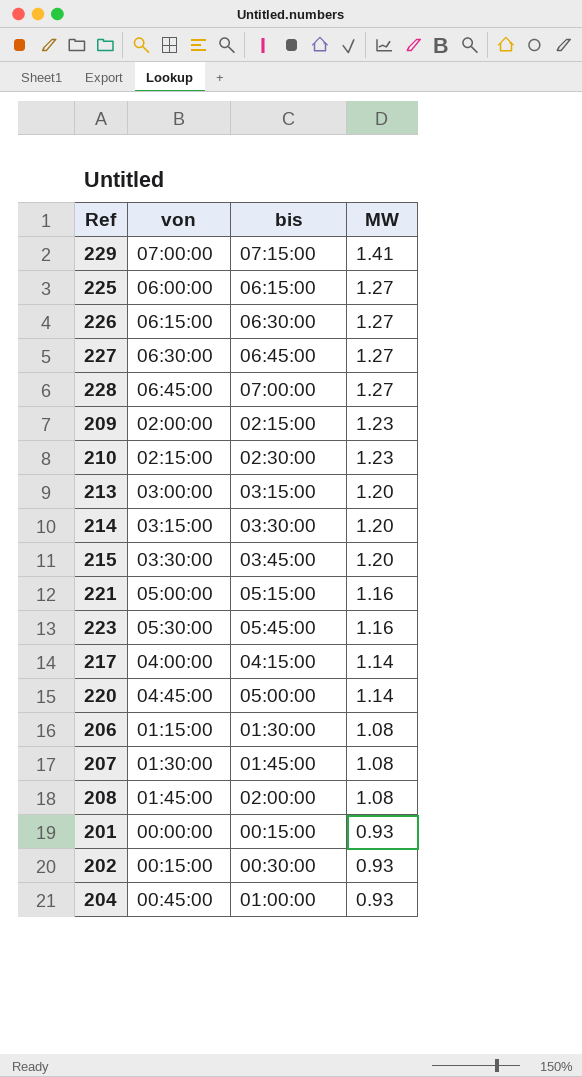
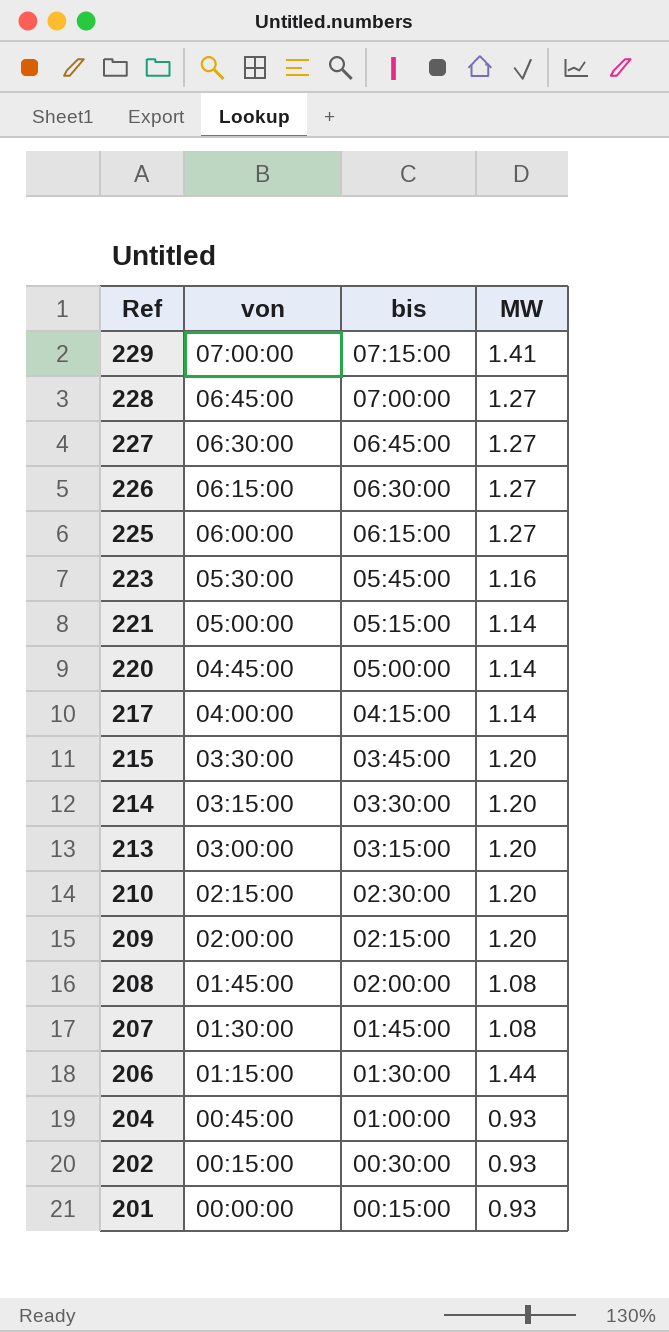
row order: MW descending -> Ref descending
221 | MW: 1.16 -> 1.14
210 | MW: 1.23 -> 1.20
209 | MW: 1.23 -> 1.20
206 | MW: 1.08 -> 1.44

